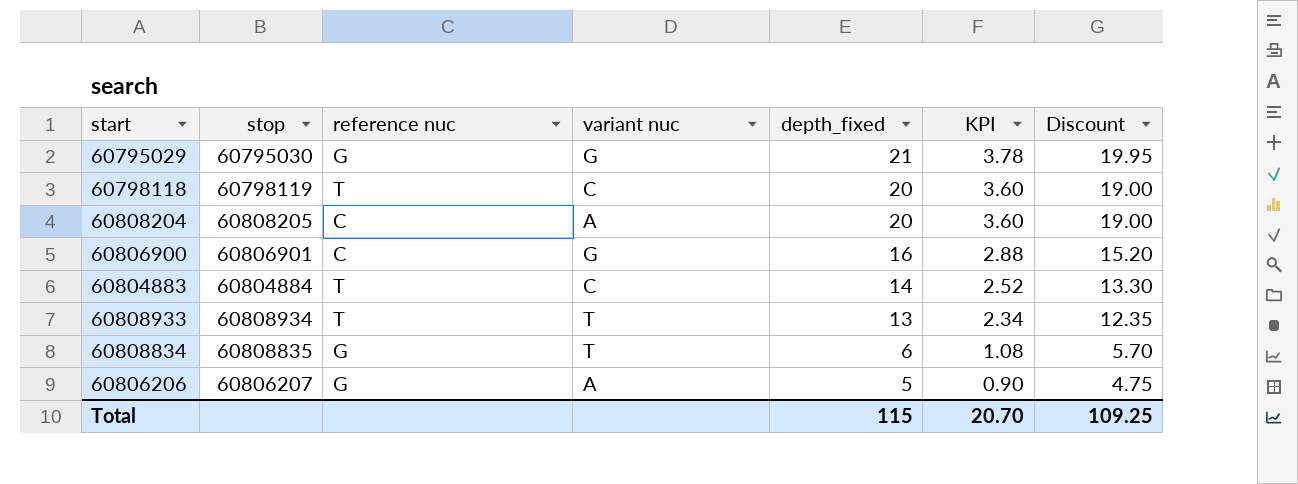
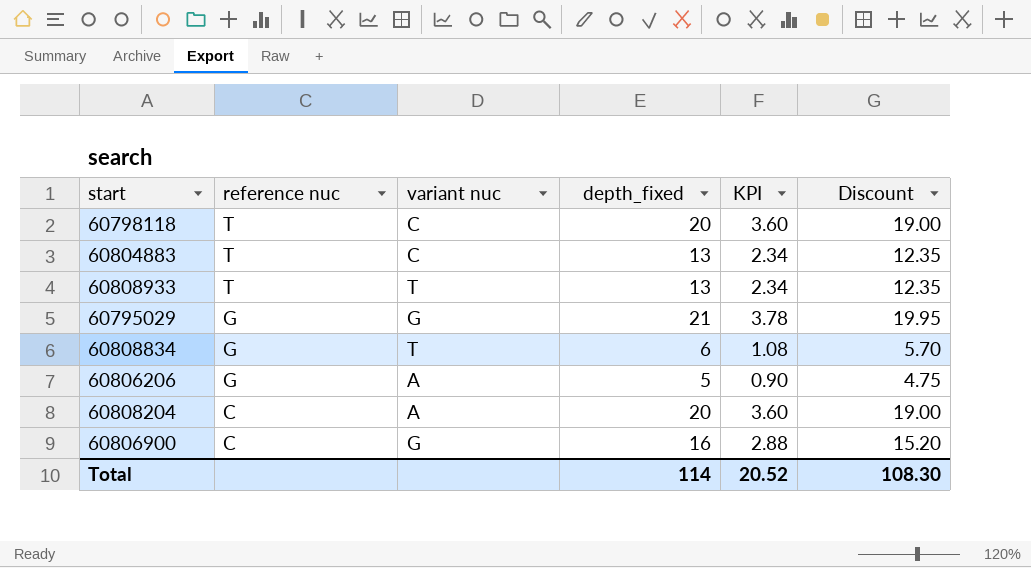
row order: depth_fixed descending -> reference nuc descending
column stop | position: 2 -> none
60804883 | depth_fixed: 14 -> 13
60804883 | KPI: 2.52 -> 2.34
60804883 | Discount: 13.30 -> 12.35
Total | depth_fixed: 115 -> 114
Total | KPI: 20.70 -> 20.52
Total | Discount: 109.25 -> 108.30

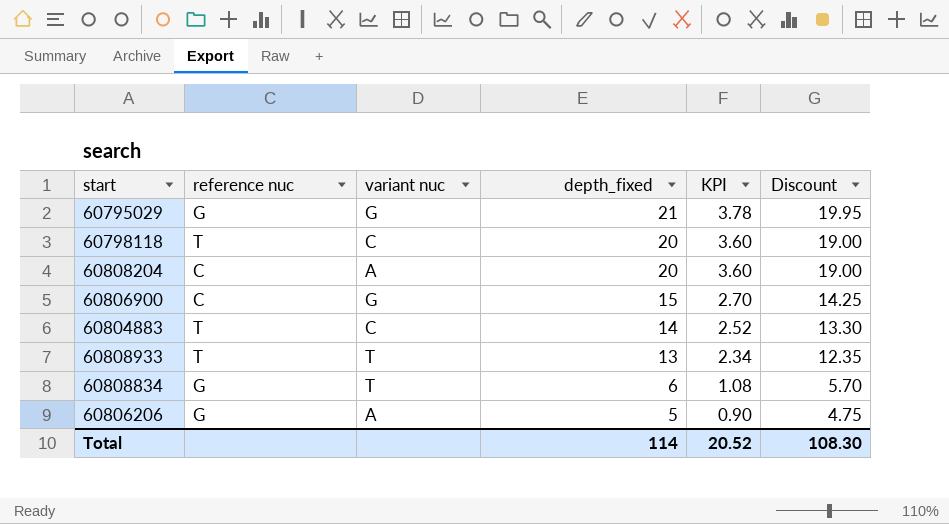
row order: reference nuc descending -> depth_fixed descending
60806900 | depth_fixed: 16 -> 15
60806900 | KPI: 2.88 -> 2.70
60806900 | Discount: 15.20 -> 14.25
60804883 | depth_fixed: 13 -> 14
60804883 | KPI: 2.34 -> 2.52
60804883 | Discount: 12.35 -> 13.30

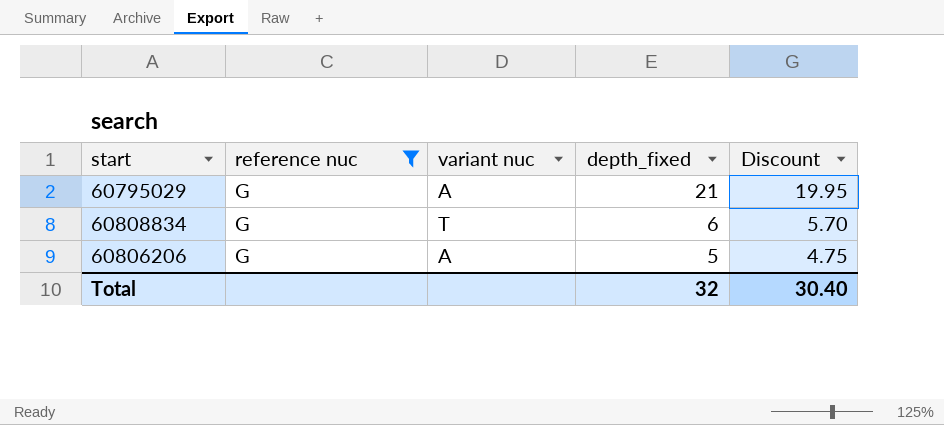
filter: none -> reference nuc = G
column KPI | formula: [depth_fixed] * 0.18 -> none
60795029 | variant nuc: G -> A
Total | depth_fixed: 114 -> 32
Total | Discount: 108.30 -> 30.40

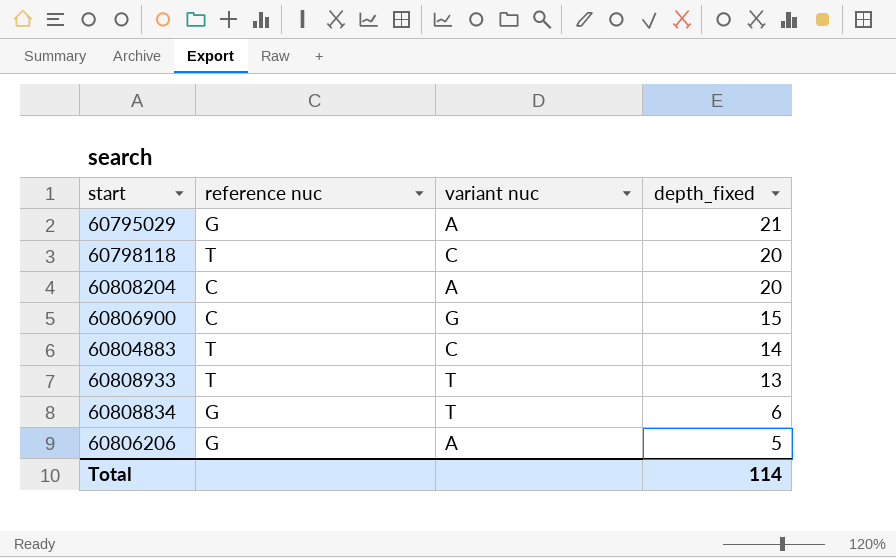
filter: reference nuc = G -> none
column Discount | formula: [depth_fixed] * 0.95 -> none
Total | depth_fixed: 32 -> 114

